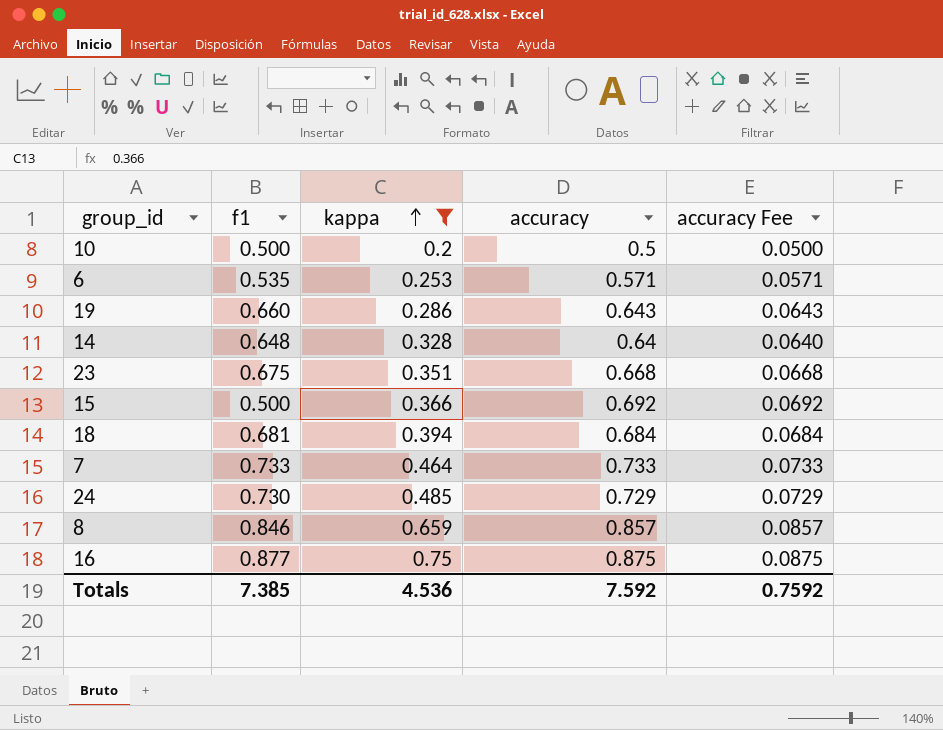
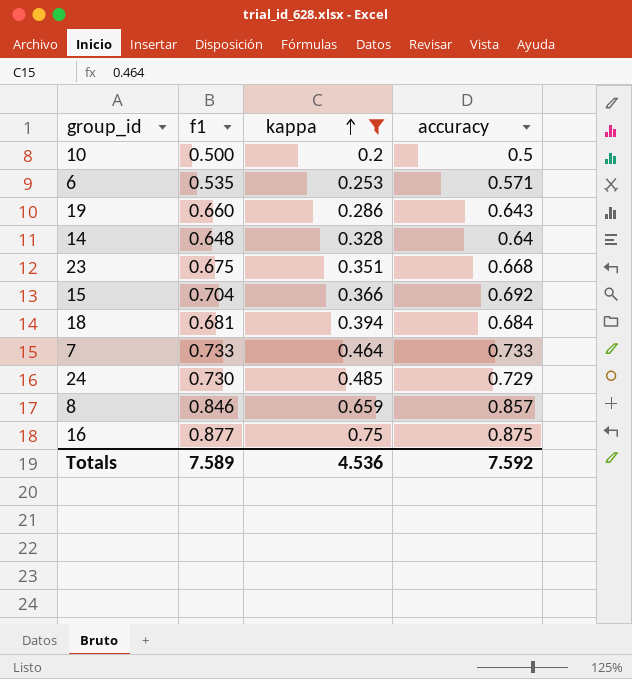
column accuracy Fee | formula: [accuracy] * 0.1 -> none
15 | f1: 0.500 -> 0.704
Totals | f1: 7.385 -> 7.589

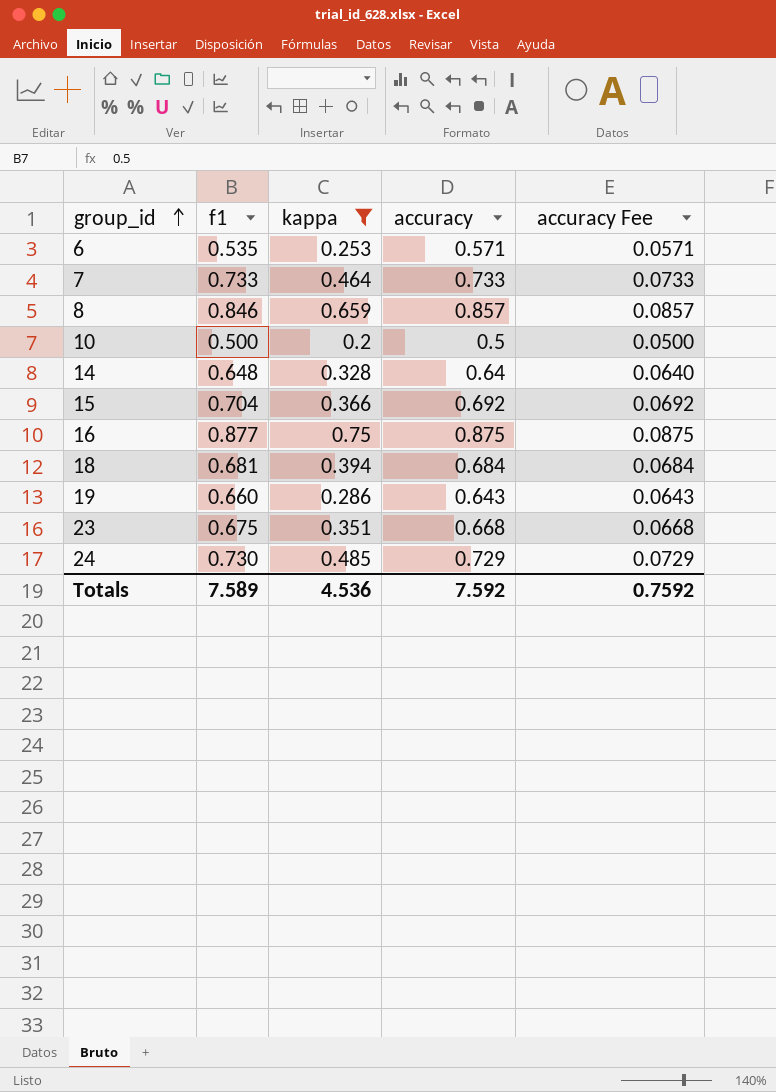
row order: kappa ascending -> group_id ascending
column accuracy Fee | formula: none -> [accuracy] * 0.1

